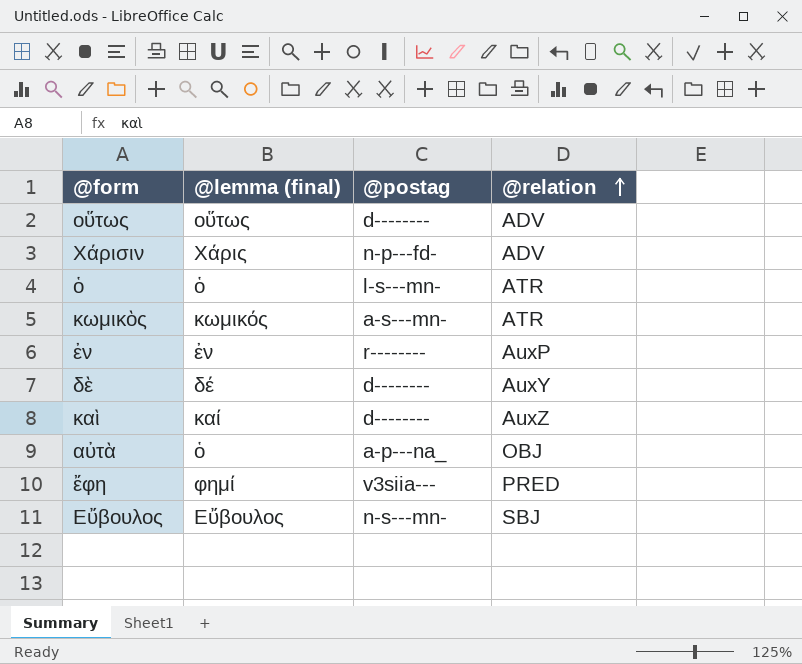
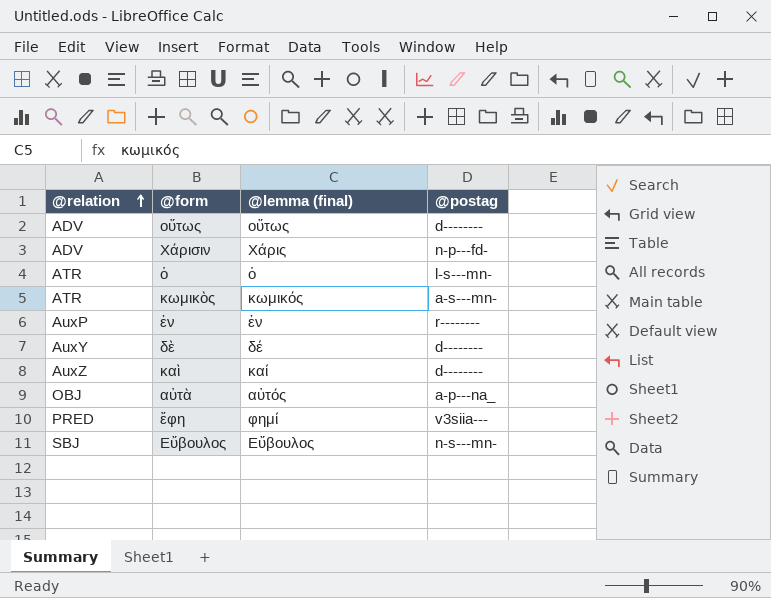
column @relation | position: 4 -> 1
αὐτὰ | @lemma (final): ὁ -> αὐτός

